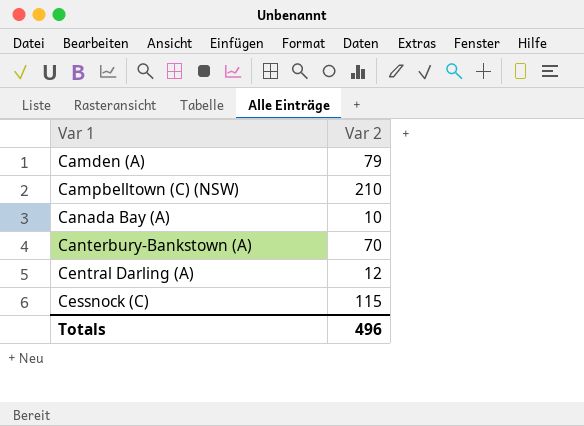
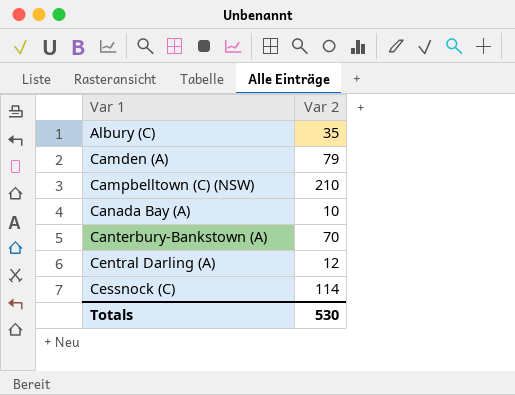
row Albury (C): none -> 35
Cessnock (C) | Var 2: 115 -> 114
Totals | Var 2: 496 -> 530

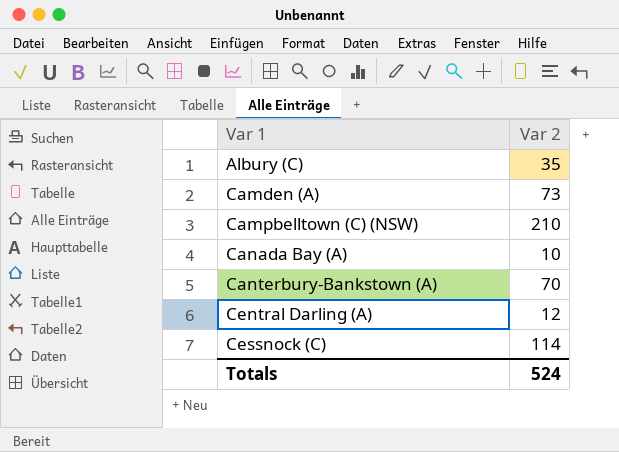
Camden (A) | Var 2: 79 -> 73
Totals | Var 2: 530 -> 524

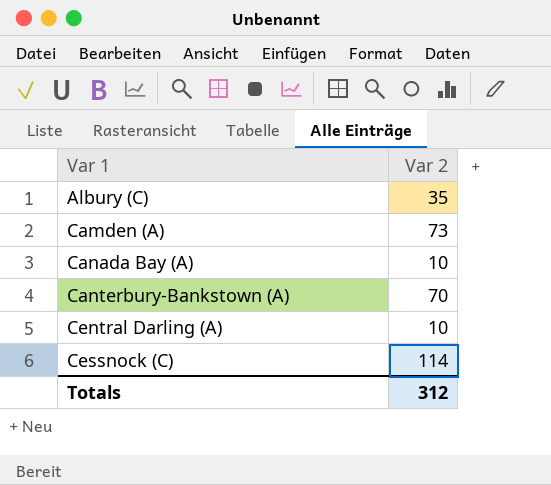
row Campbelltown (C) (NSW): 210 -> none
Central Darling (A) | Var 2: 12 -> 10
Totals | Var 2: 524 -> 312

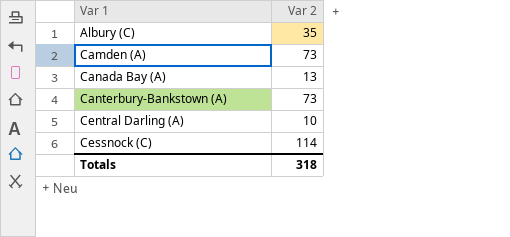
Canada Bay (A) | Var 2: 10 -> 13
Canterbury-Bankstown (A) | Var 2: 70 -> 73
Totals | Var 2: 312 -> 318

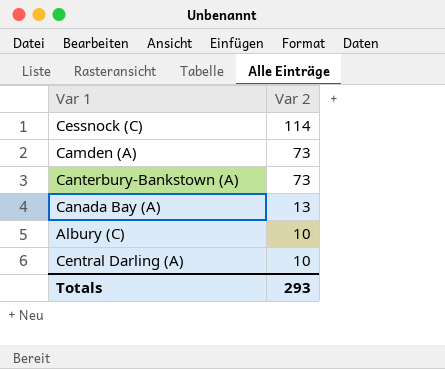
row order: Var 1 ascending -> Var 2 descending
Albury (C) | Var 2: 35 -> 10
Totals | Var 2: 318 -> 293

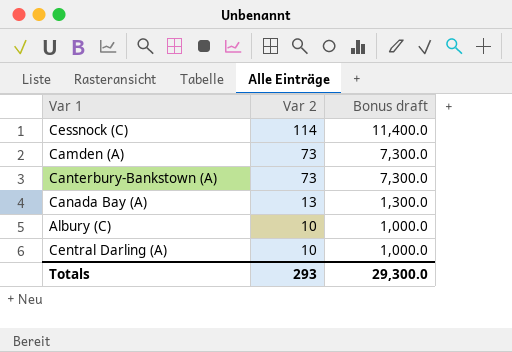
column Bonus draft | formula: none -> [Var 2] * 100

